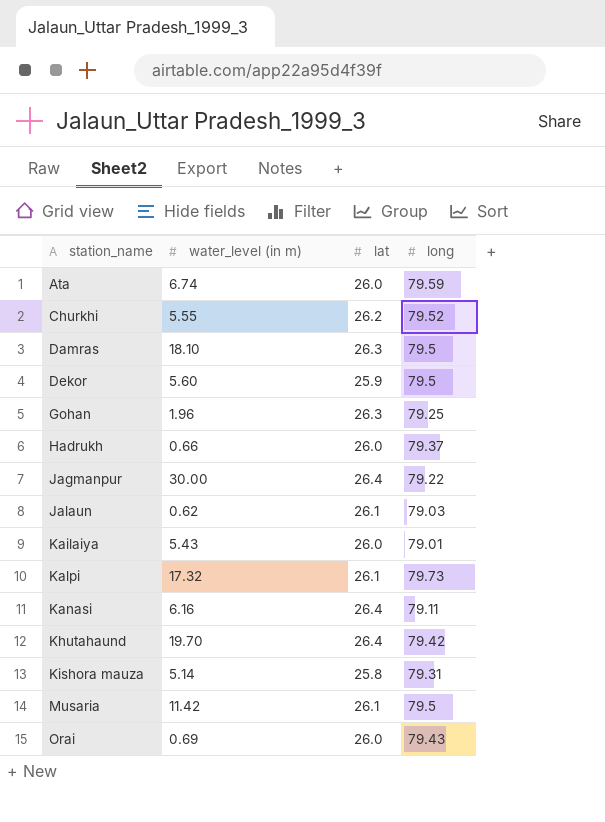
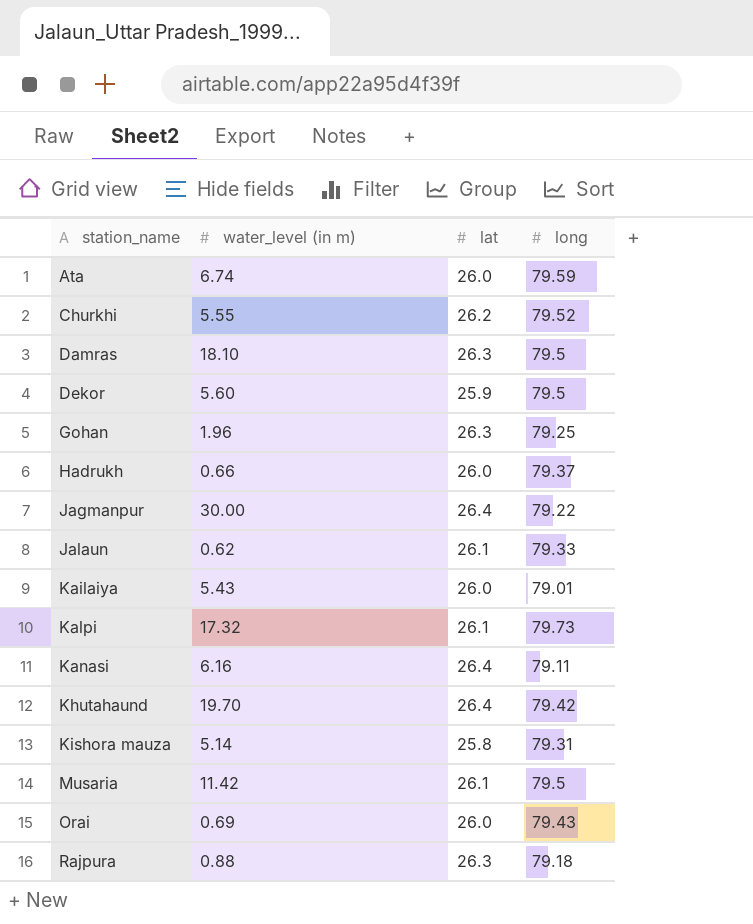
Jalaun | long: 79.03 -> 79.33
row Rajpura: none -> 0.88 | 26.3 | 79.18

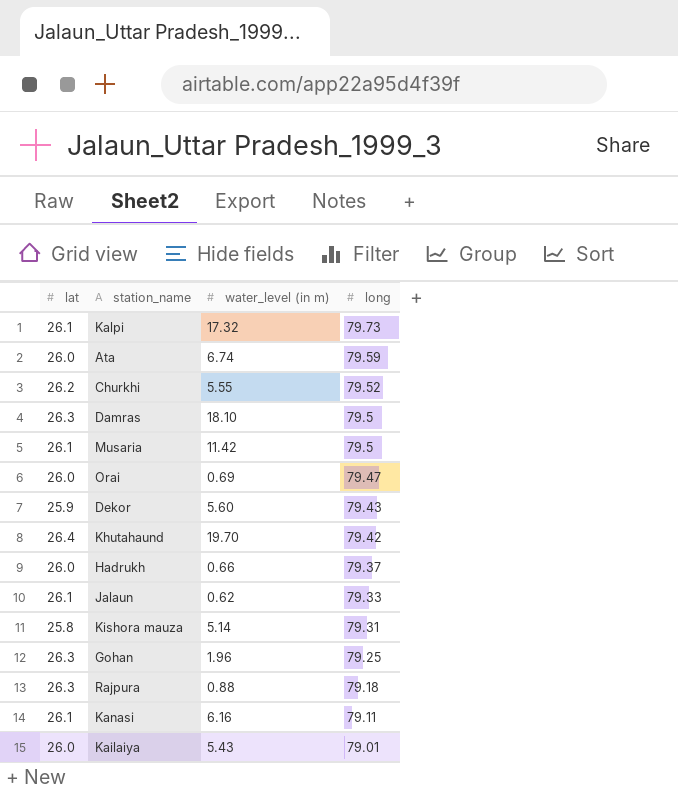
row order: station_name ascending -> long descending
column lat | position: 3 -> 1
row Jagmanpur: 30.00 | 26.4 | 79.22 -> none
Orai | long: 79.43 -> 79.47
Dekor | long: 79.5 -> 79.43
Kanasi | lat: 26.4 -> 26.1

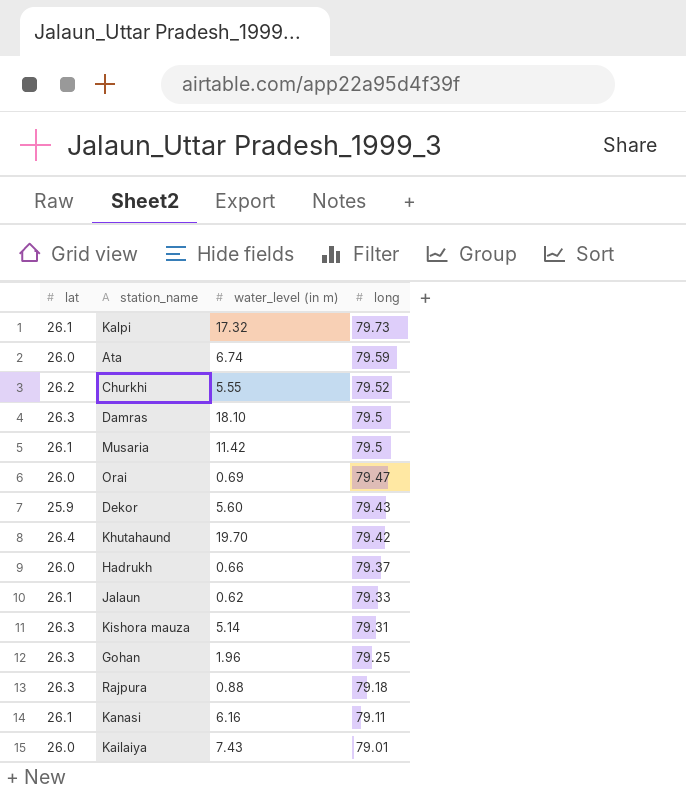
Kishora mauza | lat: 25.8 -> 26.3
Kailaiya | water_level (in m): 5.43 -> 7.43

